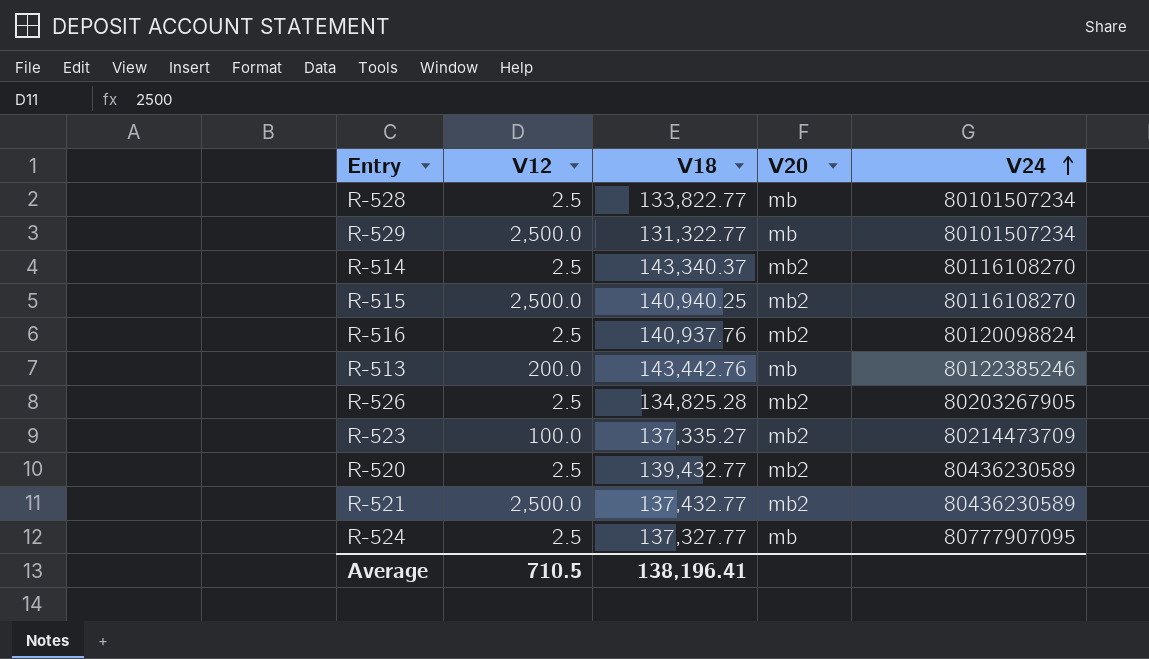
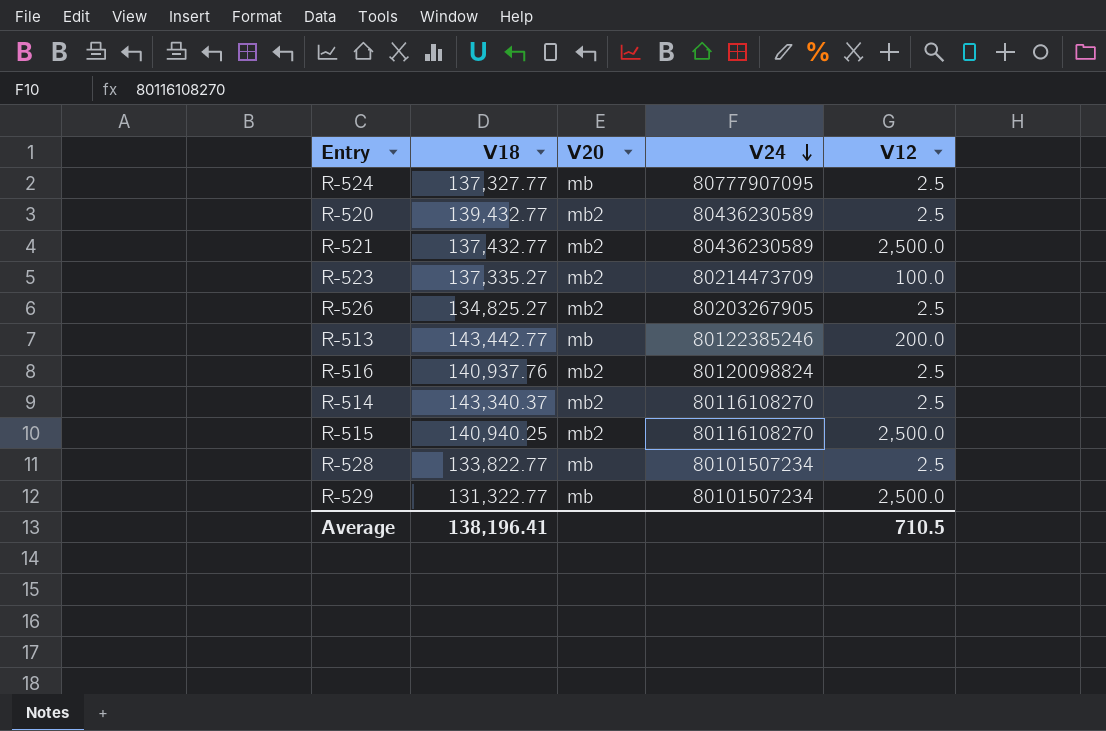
row order: V24 ascending -> V24 descending
column V12 | position: 2 -> 5
R-526 | V18: 134,825.28 -> 134,825.27
R-513 | V18: 143,442.76 -> 143,442.77

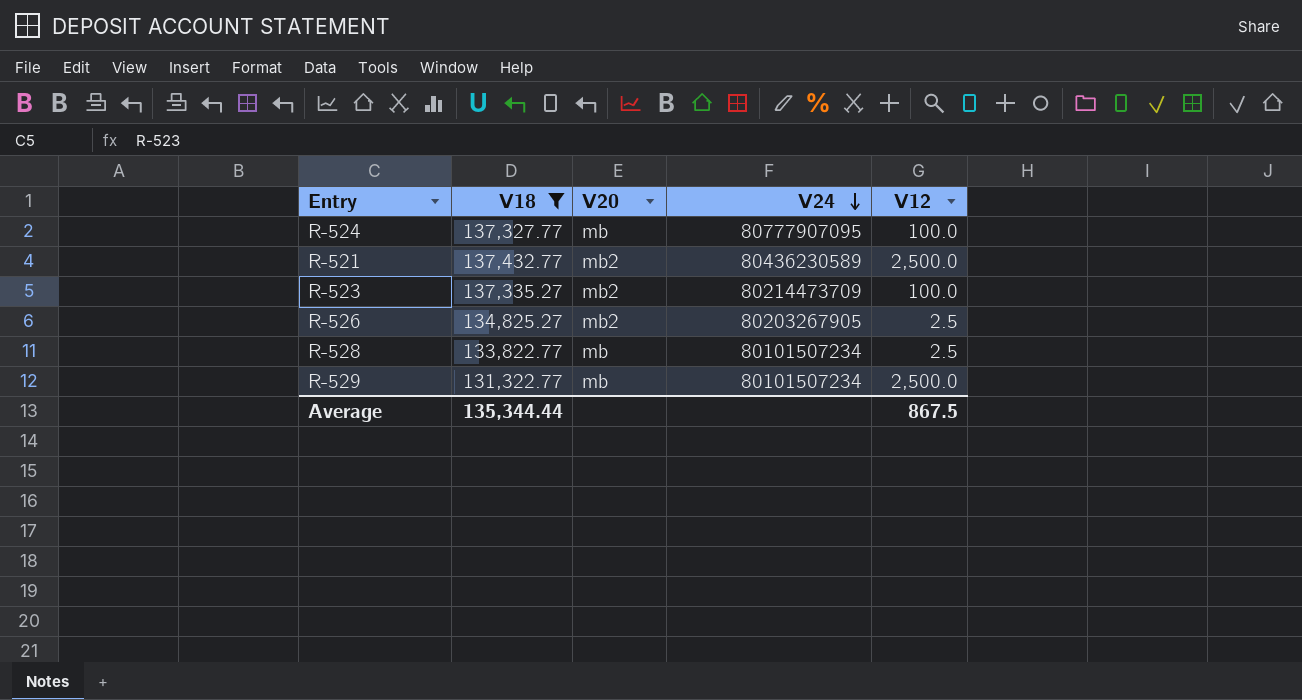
filter: none -> V18 <= 137,432.77
R-524 | V12: 2.5 -> 100.0
Average | V18: 138,196.41 -> 135,344.44
Average | V12: 710.5 -> 867.5

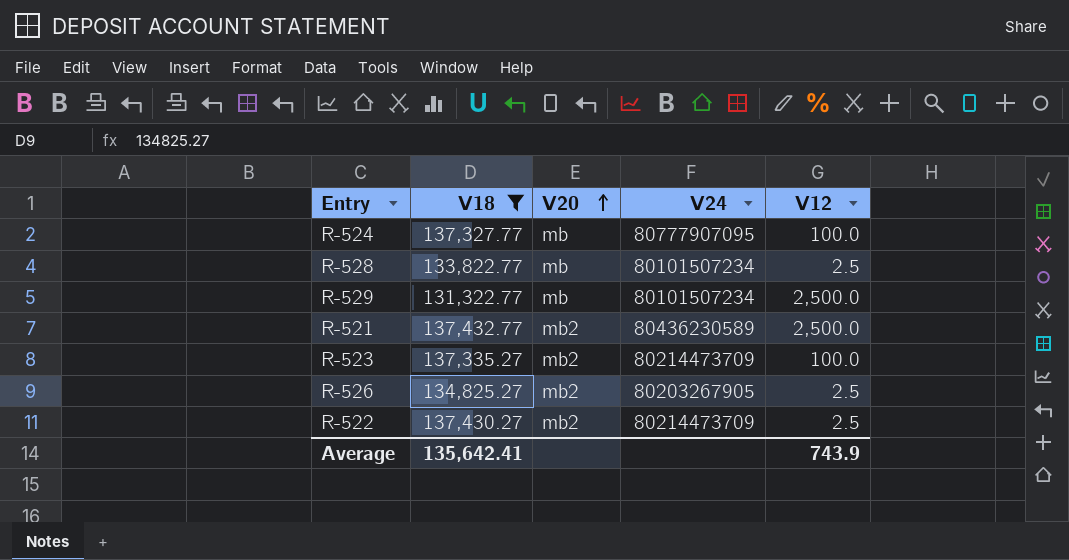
row order: V24 descending -> V20 ascending
row R-522: none -> 137,430.27 | mb2 | 80214473709 | 2.5
Average | V18: 135,344.44 -> 135,642.41
Average | V12: 867.5 -> 743.9

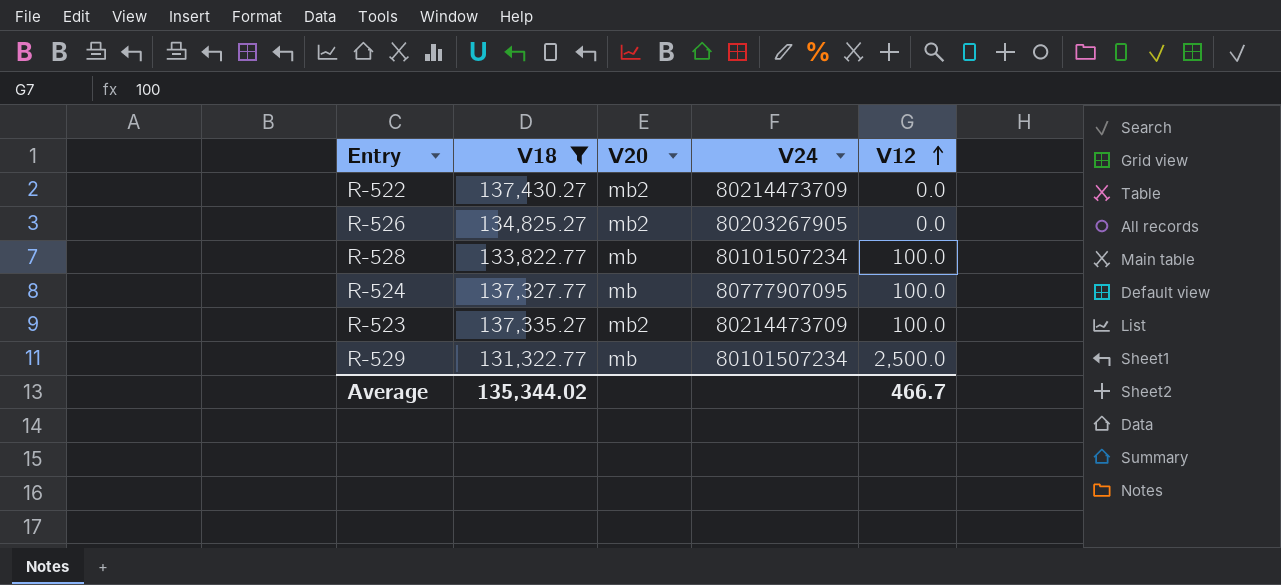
row order: V20 ascending -> V12 ascending
row R-521: 137,432.77 | mb2 | 80436230589 | 2,500.0 -> none
R-522 | V12: 2.5 -> 0.0
R-526 | V12: 2.5 -> 0.0
R-528 | V12: 2.5 -> 100.0
Average | V18: 135,642.41 -> 135,344.02
Average | V12: 743.9 -> 466.7

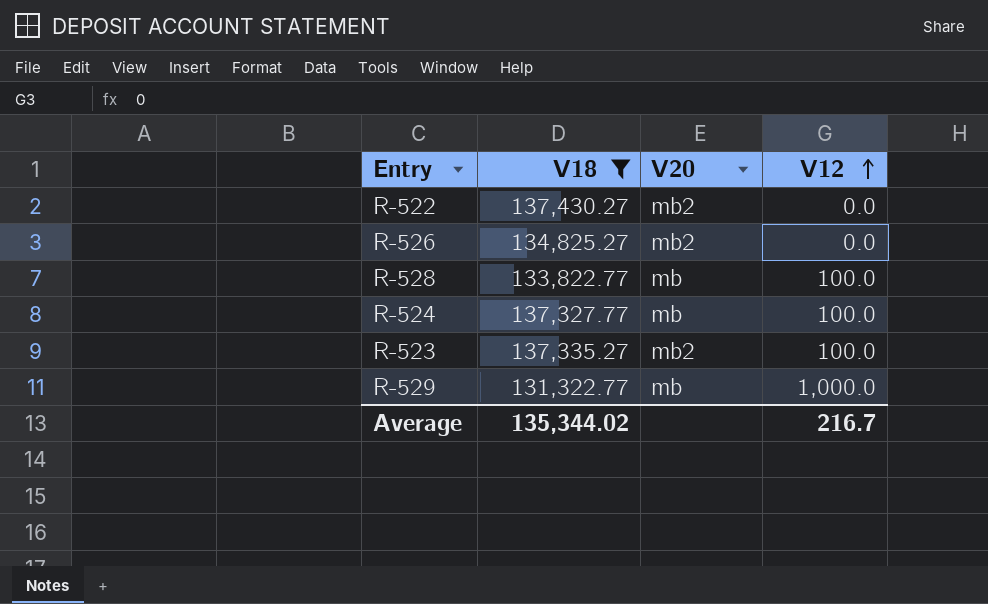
column V24 | position: 4 -> none
R-529 | V12: 2,500.0 -> 1,000.0
Average | V12: 466.7 -> 216.7

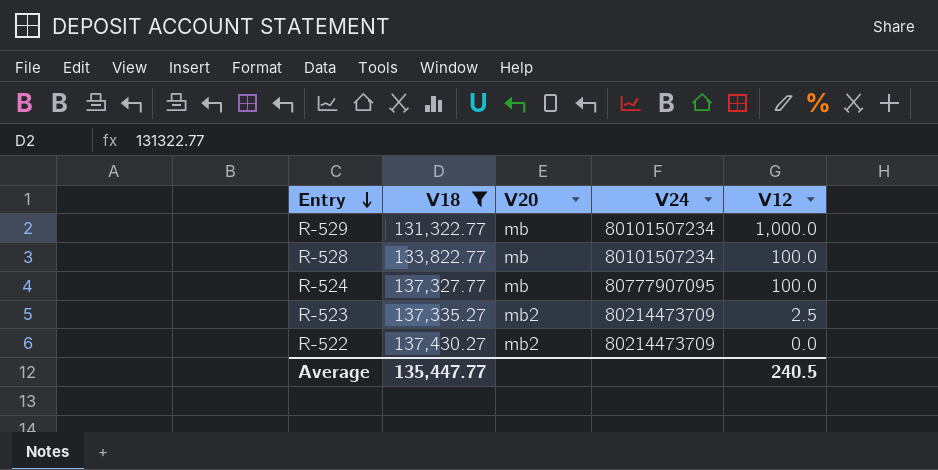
row order: V12 ascending -> Entry descending
column V24 | position: none -> 4
row R-526: 134,825.27 | mb2 | 0.0 -> none
R-523 | V12: 100.0 -> 2.5
Average | V18: 135,344.02 -> 135,447.77
Average | V12: 216.7 -> 240.5

